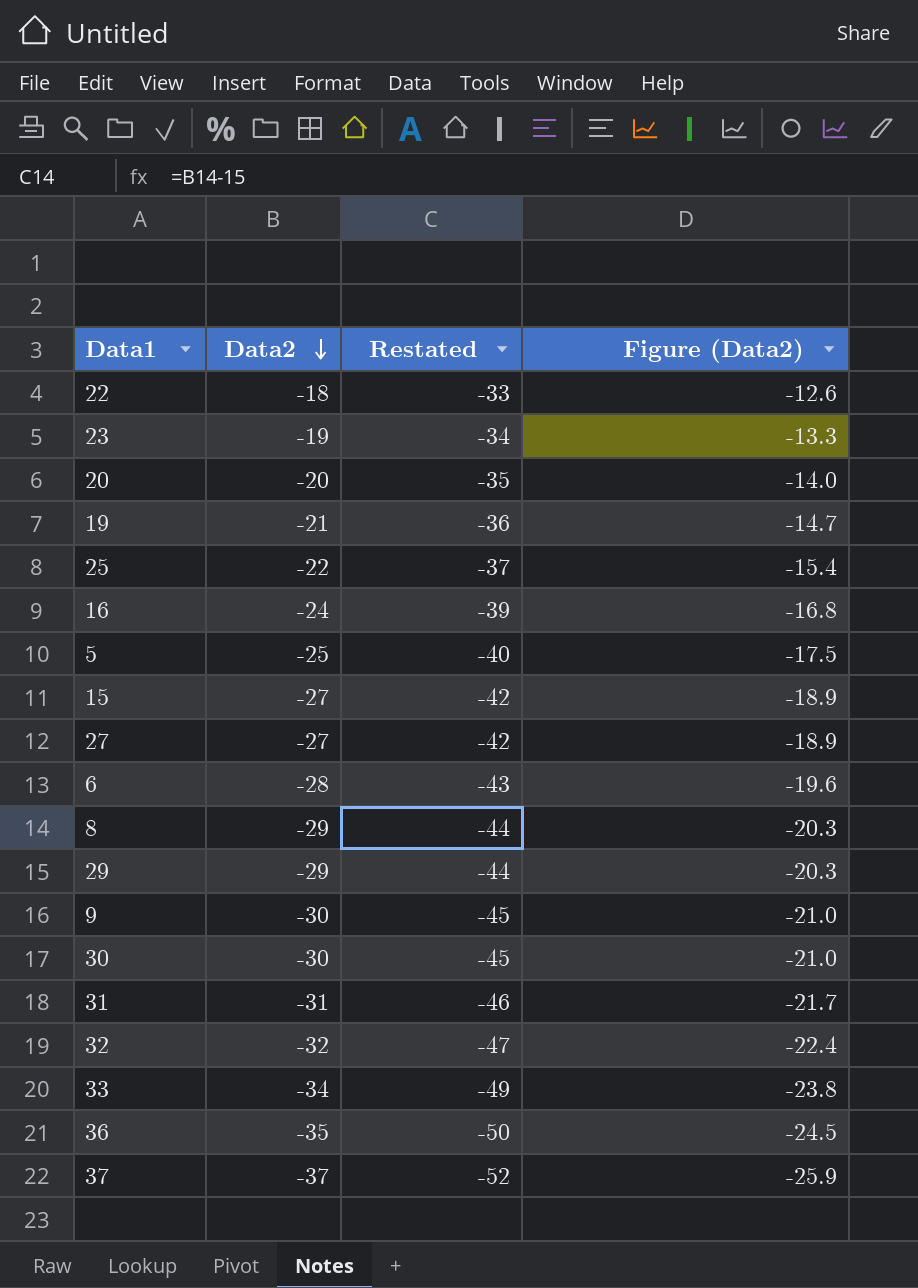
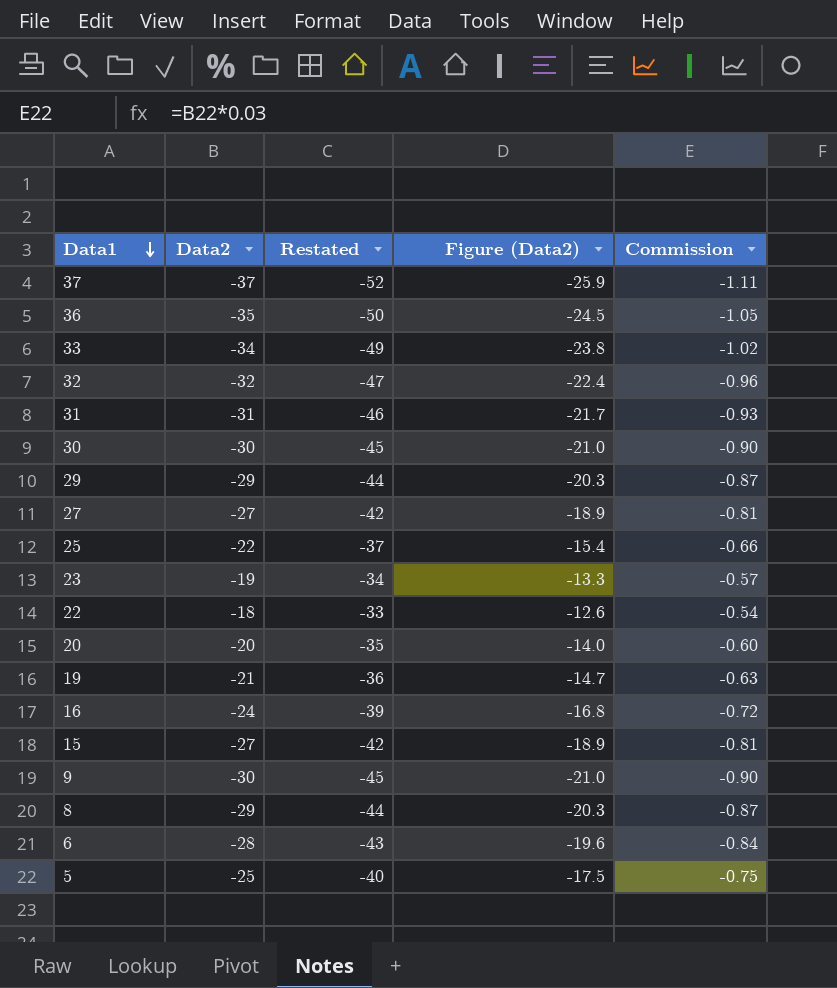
row order: Data2 descending -> Data1 descending
column Commission | formula: none -> [Data2] * 0.03

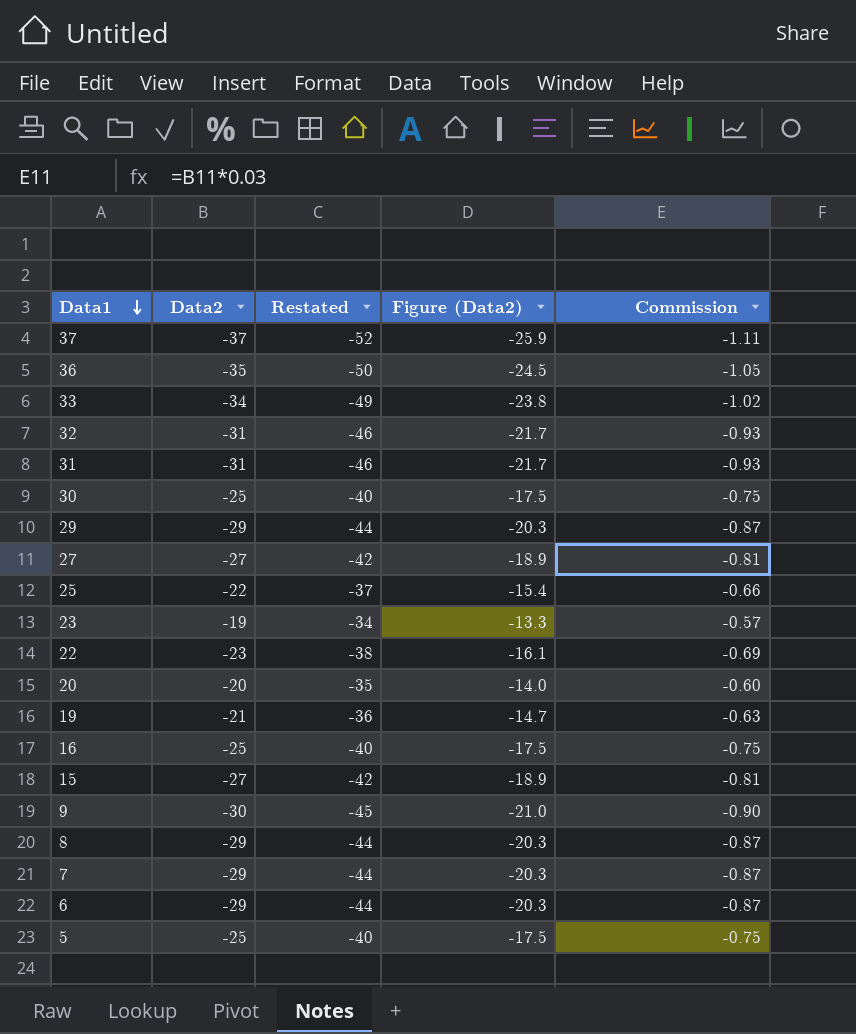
32 | Data2: -32 -> -31
32 | Restated: -47 -> -46
32 | Figure (Data2): -22.4 -> -21.7
32 | Commission: -0.96 -> -0.93
30 | Data2: -30 -> -25
30 | Restated: -45 -> -40
30 | Figure (Data2): -21.0 -> -17.5
30 | Commission: -0.90 -> -0.75
22 | Data2: -18 -> -23
22 | Restated: -33 -> -38
22 | Figure (Data2): -12.6 -> -16.1
22 | Commission: -0.54 -> -0.69
16 | Data2: -24 -> -25
16 | Restated: -39 -> -40
16 | Figure (Data2): -16.8 -> -17.5
16 | Commission: -0.72 -> -0.75
row 7: none -> -29 | -44 | -20.3 | -0.87
6 | Data2: -28 -> -29
6 | Restated: -43 -> -44
6 | Figure (Data2): -19.6 -> -20.3
6 | Commission: -0.84 -> -0.87

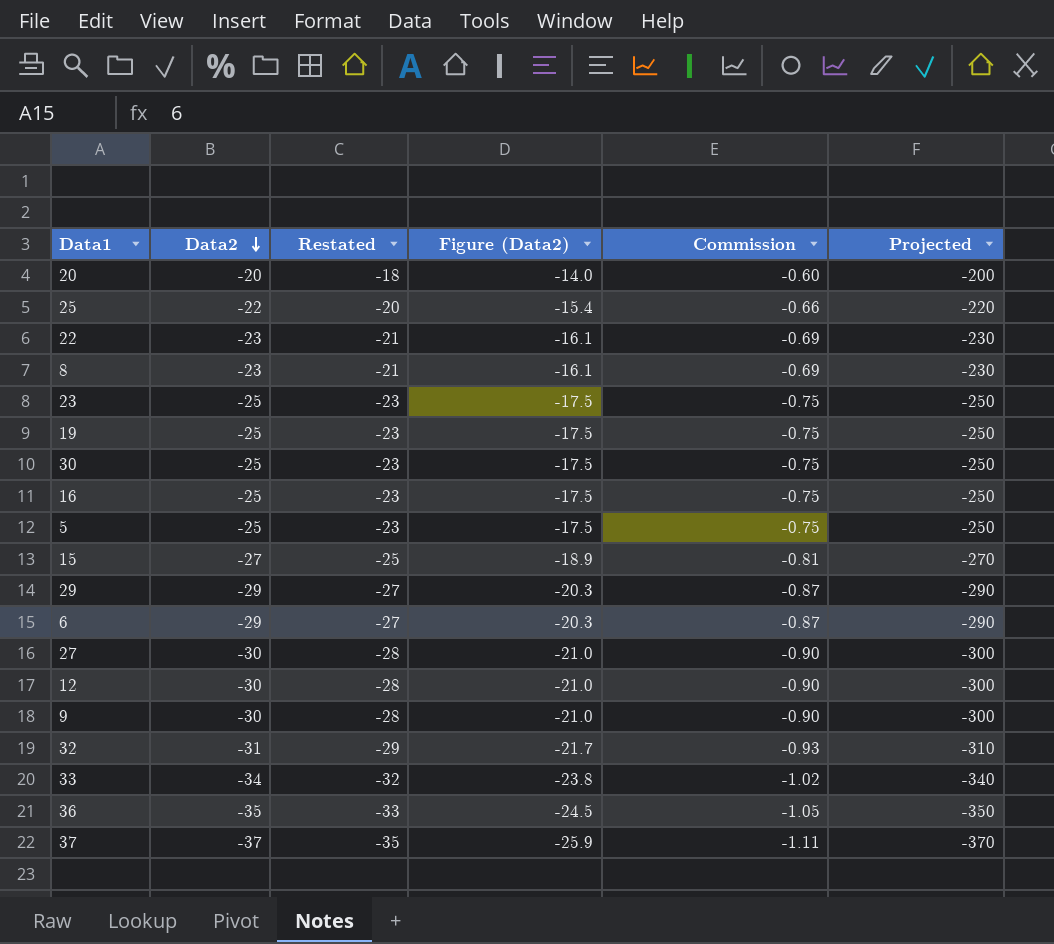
row order: Data1 descending -> Data2 descending
column Restated | formula: [Data2] - 15 -> [Data2] + 2
column Projected | formula: none -> [Data2] * 10
row 31: -31 | -46 | -21.7 | -0.93 -> none
row 7: -29 | -44 | -20.3 | -0.87 -> none
8 | Data2: -29 -> -23
8 | Figure (Data2): -20.3 -> -16.1
8 | Commission: -0.87 -> -0.69
23 | Data2: -19 -> -25
23 | Figure (Data2): -13.3 -> -17.5
23 | Commission: -0.57 -> -0.75
19 | Data2: -21 -> -25
19 | Figure (Data2): -14.7 -> -17.5
19 | Commission: -0.63 -> -0.75
27 | Data2: -27 -> -30
27 | Figure (Data2): -18.9 -> -21.0
27 | Commission: -0.81 -> -0.90
row 12: none -> -30 | -28 | -21.0 | -0.90 | -300

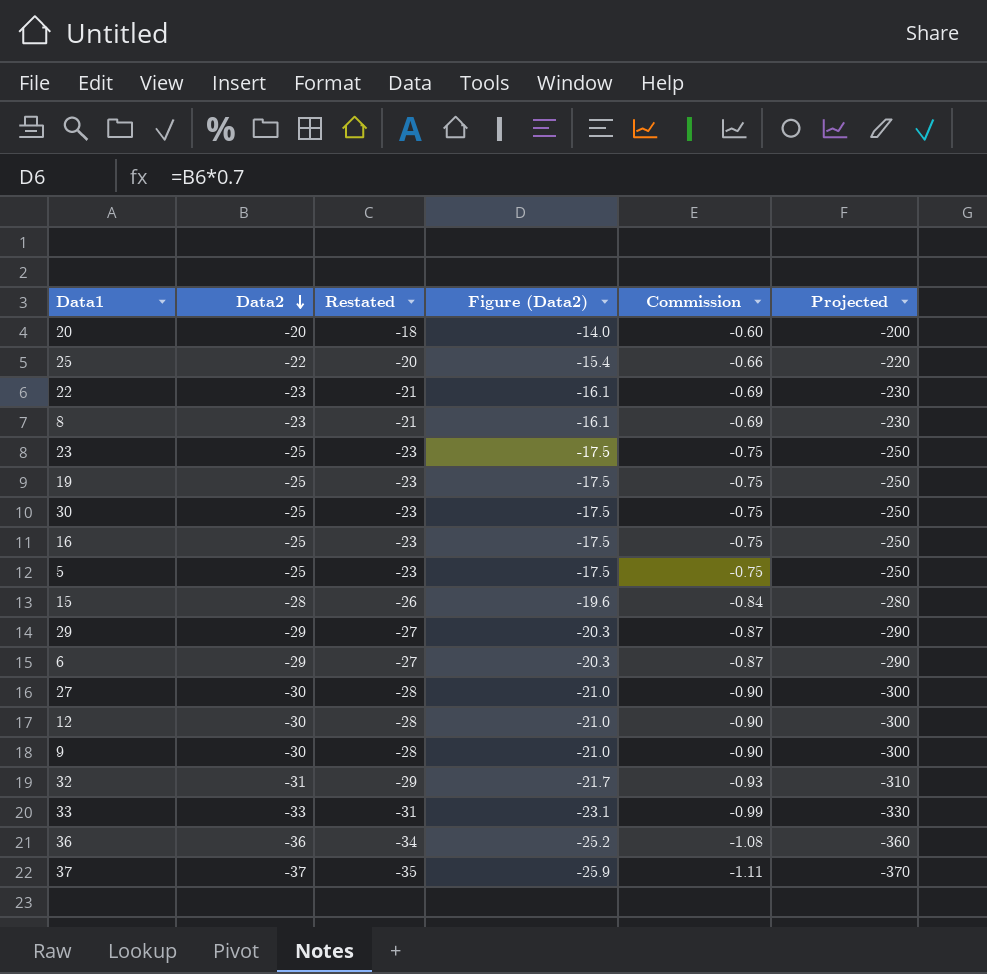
15 | Data2: -27 -> -28
15 | Restated: -25 -> -26
15 | Figure (Data2): -18.9 -> -19.6
15 | Commission: -0.81 -> -0.84
15 | Projected: -270 -> -280
33 | Data2: -34 -> -33
33 | Restated: -32 -> -31
33 | Figure (Data2): -23.8 -> -23.1
33 | Commission: -1.02 -> -0.99
33 | Projected: -340 -> -330
36 | Data2: -35 -> -36
36 | Restated: -33 -> -34
36 | Figure (Data2): -24.5 -> -25.2
36 | Commission: -1.05 -> -1.08
36 | Projected: -350 -> -360

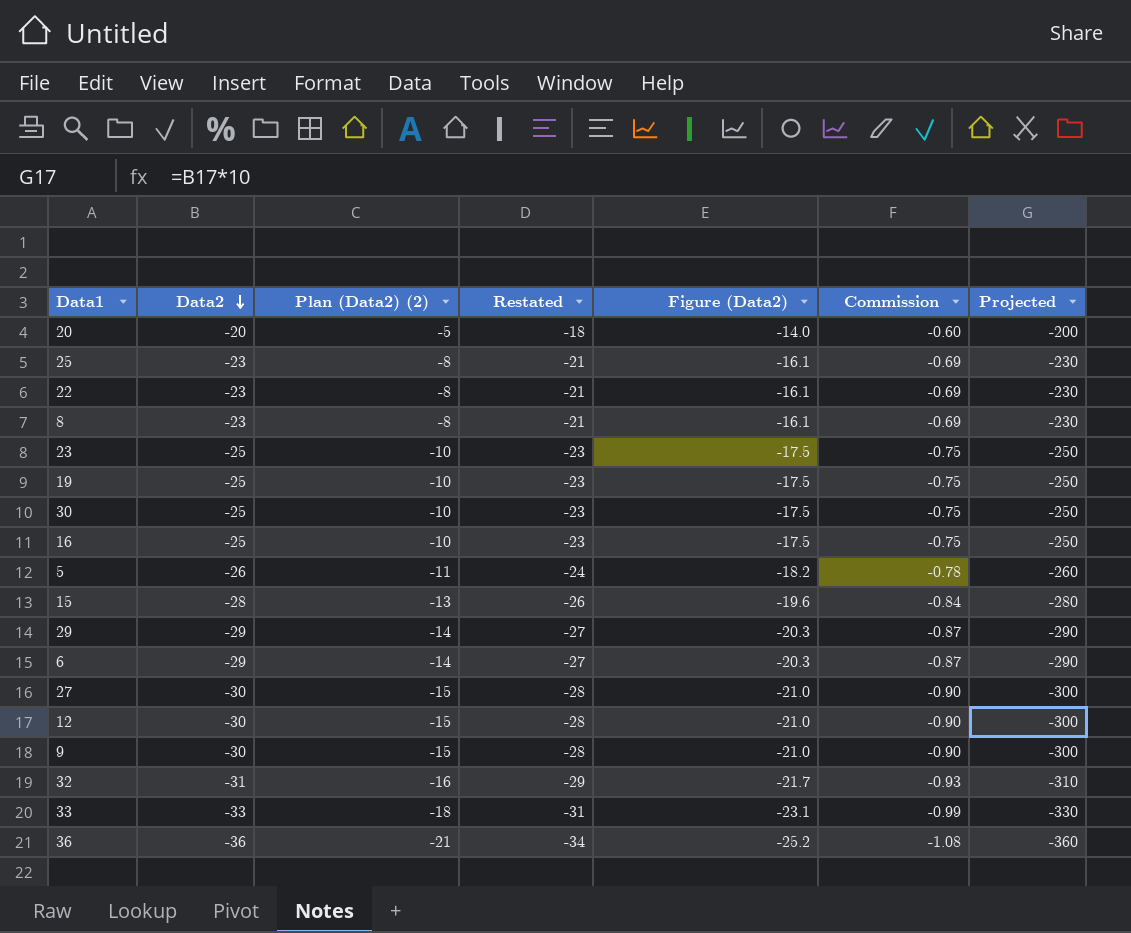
column Plan (Data2) (2) | formula: none -> [Data2] + 15
row 37: -37 | -35 | -25.9 | -1.11 | -370 -> none
25 | Data2: -22 -> -23
25 | Restated: -20 -> -21
25 | Figure (Data2): -15.4 -> -16.1
25 | Commission: -0.66 -> -0.69
25 | Projected: -220 -> -230
5 | Data2: -25 -> -26
5 | Restated: -23 -> -24
5 | Figure (Data2): -17.5 -> -18.2
5 | Commission: -0.75 -> -0.78
5 | Projected: -250 -> -260

